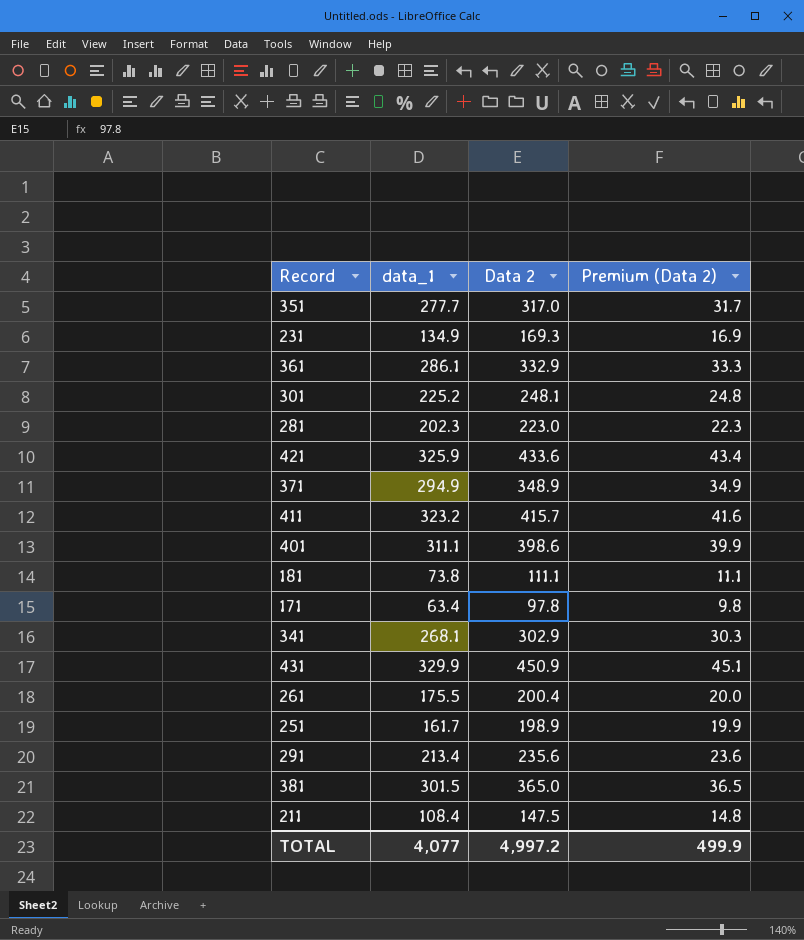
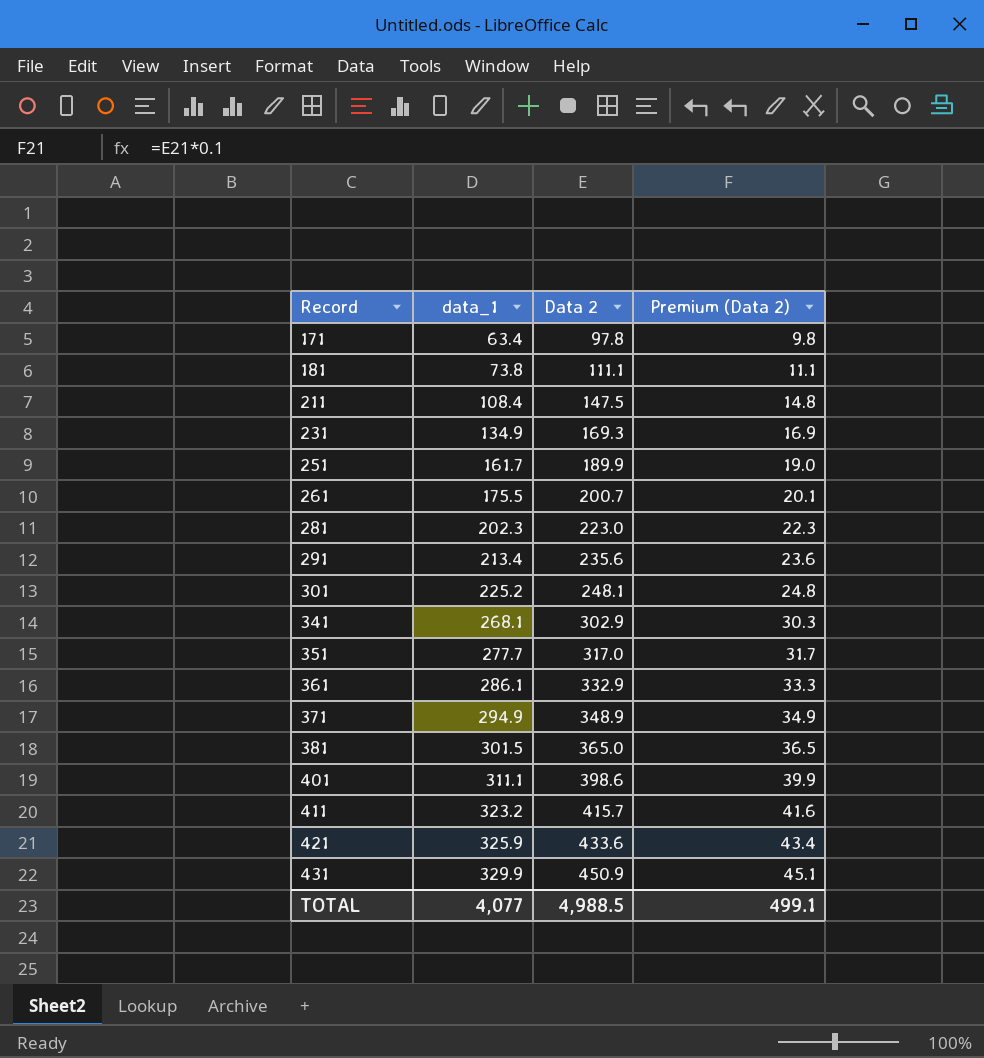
row order: none -> Record ascending
251 | Data 2: 198.9 -> 189.9
251 | Premium (Data 2): 19.9 -> 19.0
261 | Data 2: 200.4 -> 200.7
261 | Premium (Data 2): 20.0 -> 20.1
TOTAL | Data 2: 4,997.2 -> 4,988.5
TOTAL | Premium (Data 2): 499.9 -> 499.1

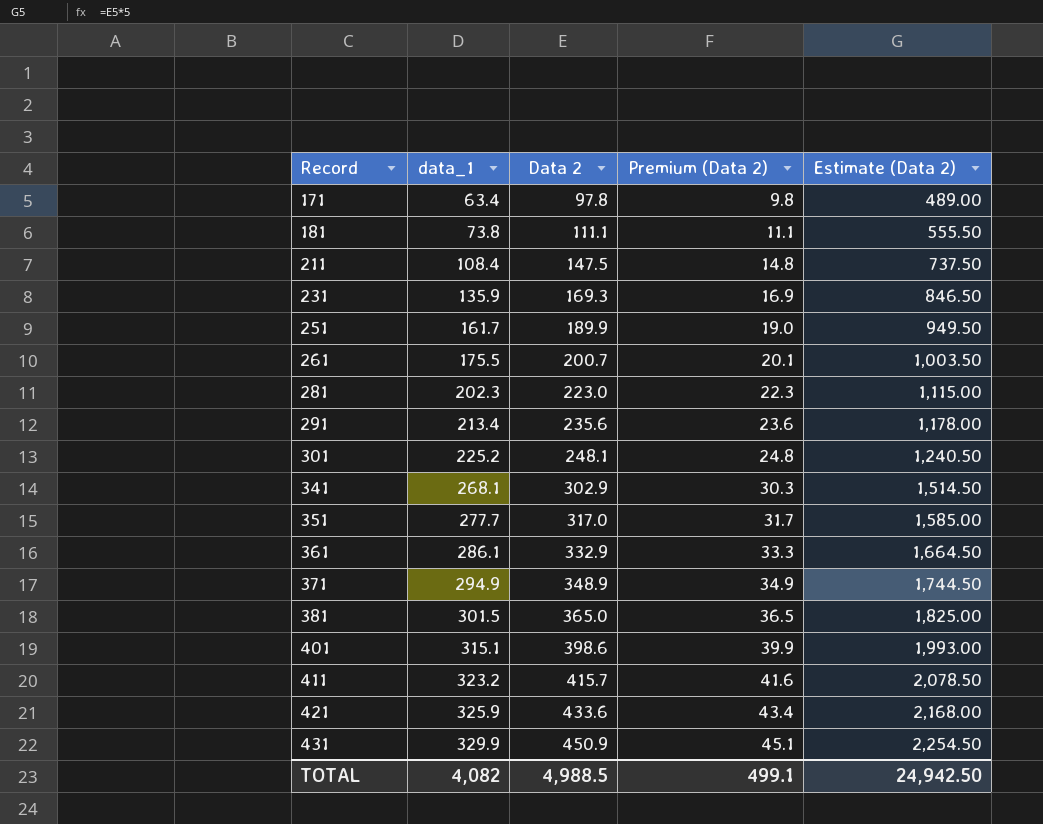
column Estimate (Data 2) | formula: none -> [Data 2] * 5
231 | data_1: 134.9 -> 135.9
401 | data_1: 311.1 -> 315.1
TOTAL | data_1: 4,077 -> 4,082

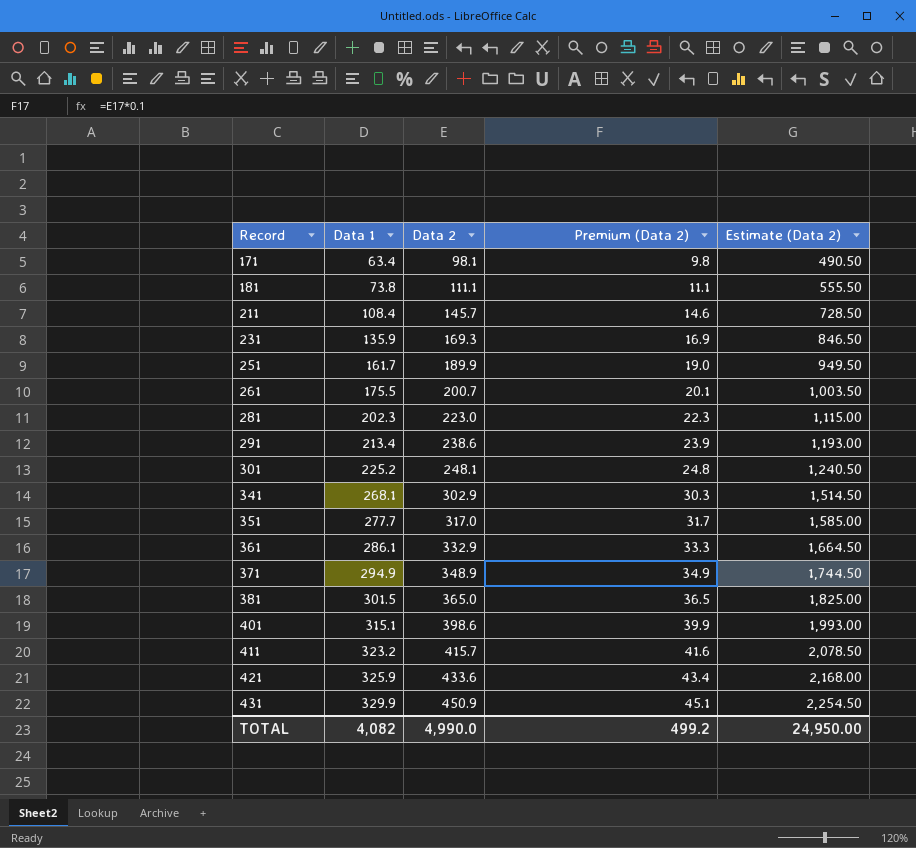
column name: data_1 -> Data 1
171 | Data 2: 97.8 -> 98.1
171 | Estimate (Data 2): 489.00 -> 490.50
211 | Data 2: 147.5 -> 145.7
211 | Premium (Data 2): 14.8 -> 14.6
211 | Estimate (Data 2): 737.50 -> 728.50
291 | Data 2: 235.6 -> 238.6
291 | Premium (Data 2): 23.6 -> 23.9
291 | Estimate (Data 2): 1,178.00 -> 1,193.00
TOTAL | Data 2: 4,988.5 -> 4,990.0
TOTAL | Premium (Data 2): 499.1 -> 499.2
TOTAL | Estimate (Data 2): 24,942.50 -> 24,950.00

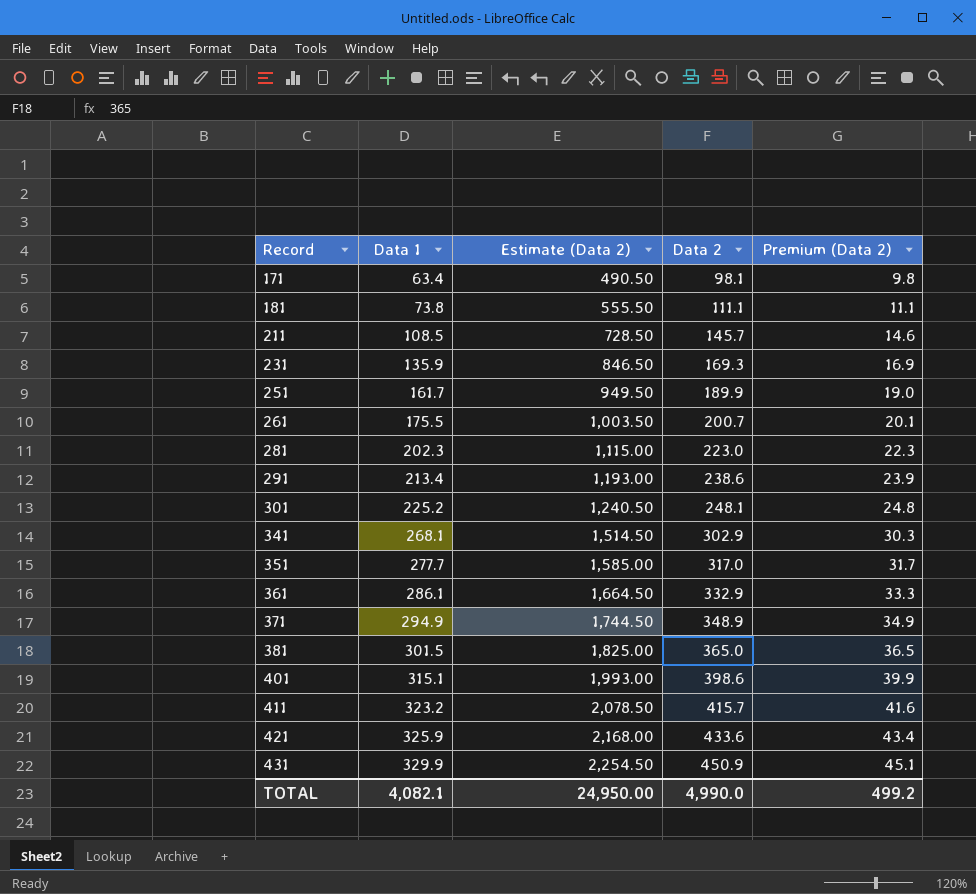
column Estimate (Data 2) | position: 5 -> 3
211 | Data 1: 108.4 -> 108.5
TOTAL | Data 1: 4,082 -> 4,082.1

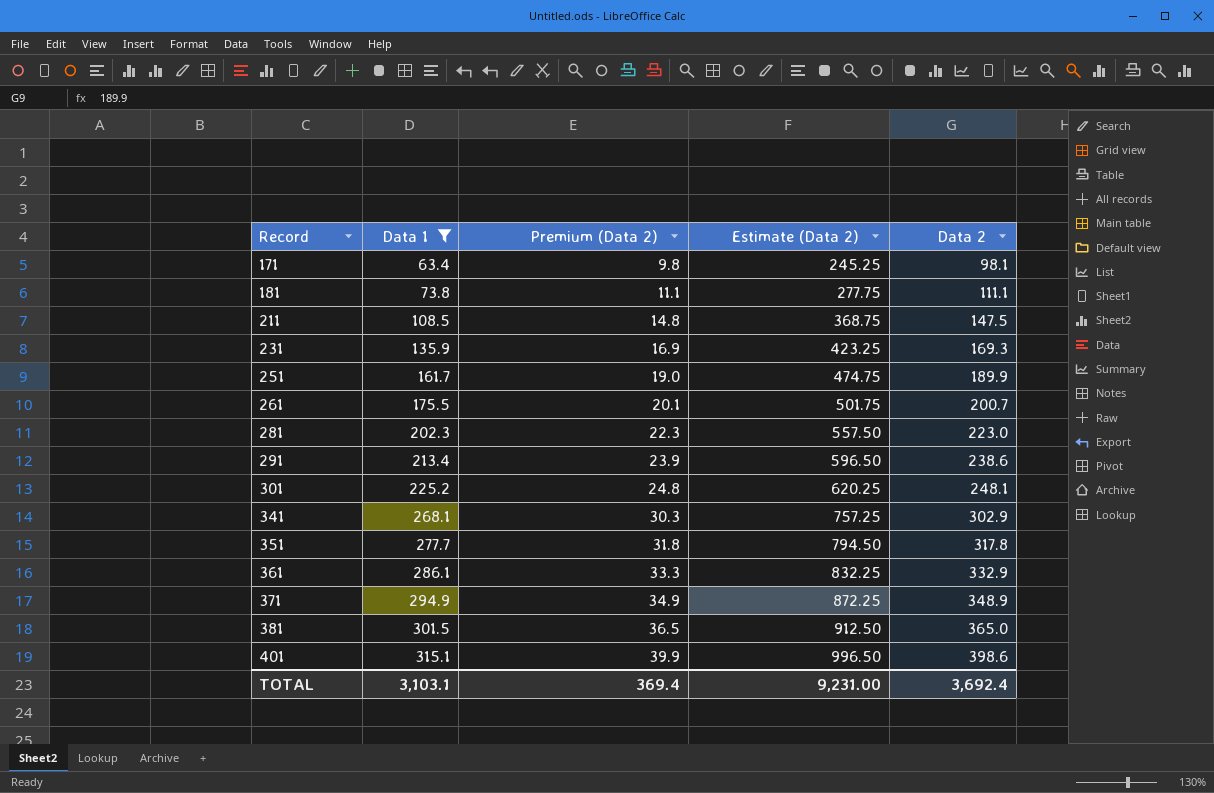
filter: none -> Data 1 <= 315.1
column Premium (Data 2) | position: 5 -> 3
column Estimate (Data 2) | formula: [Data 2] * 5 -> [Data 2] * 2.5
211 | Premium (Data 2): 14.6 -> 14.8
211 | Data 2: 145.7 -> 147.5
351 | Premium (Data 2): 31.7 -> 31.8
351 | Data 2: 317.0 -> 317.8
TOTAL | Data 1: 4,082.1 -> 3,103.1
TOTAL | Premium (Data 2): 499.2 -> 369.4
TOTAL | Estimate (Data 2): 24,950.00 -> 9,231.00
TOTAL | Data 2: 4,990.0 -> 3,692.4

